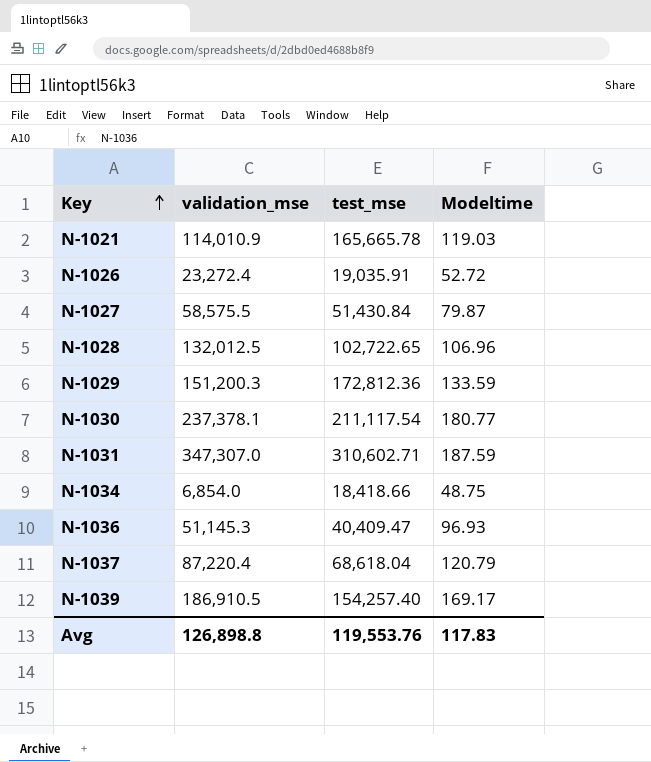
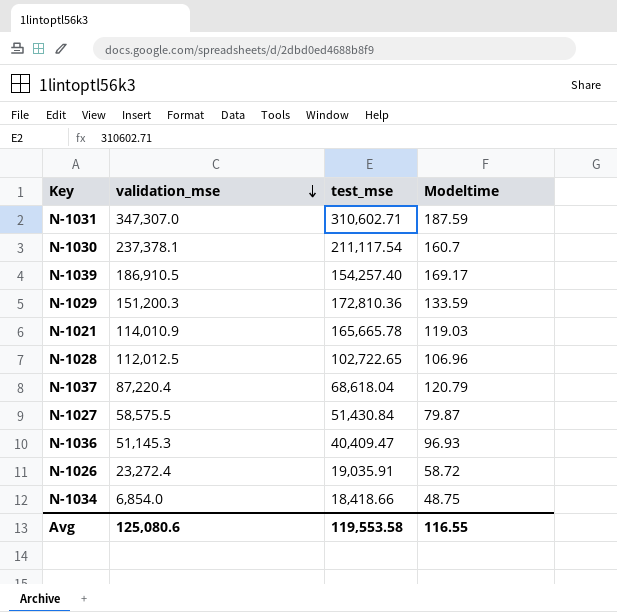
row order: Key ascending -> validation_mse descending
N-1030 | Modeltime: 180.77 -> 160.7
N-1029 | test_mse: 172,812.36 -> 172,810.36
N-1028 | validation_mse: 132,012.5 -> 112,012.5
N-1026 | Modeltime: 52.72 -> 58.72
Avg | validation_mse: 126,898.8 -> 125,080.6
Avg | test_mse: 119,553.76 -> 119,553.58
Avg | Modeltime: 117.83 -> 116.55

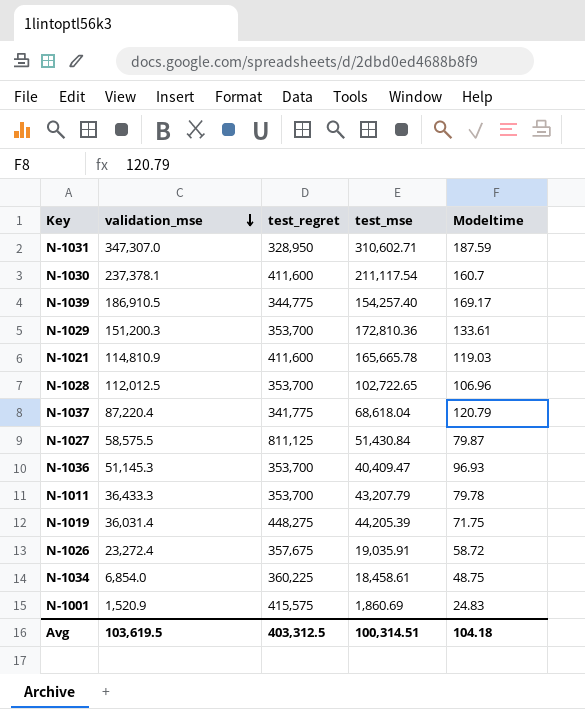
column test_regret | position: none -> 3
N-1029 | Modeltime: 133.59 -> 133.61
N-1021 | validation_mse: 114,010.9 -> 114,810.9
row N-1011: none -> 36,433.3 | 353,700 | 43,207.79 | 79.78
row N-1019: none -> 36,031.4 | 448,275 | 44,205.39 | 71.75
N-1034 | test_mse: 18,418.66 -> 18,458.61
row N-1001: none -> 1,520.9 | 415,575 | 1,860.69 | 24.83
Avg | validation_mse: 125,080.6 -> 103,619.5
Avg | test_mse: 119,553.58 -> 100,314.51
Avg | Modeltime: 116.55 -> 104.18

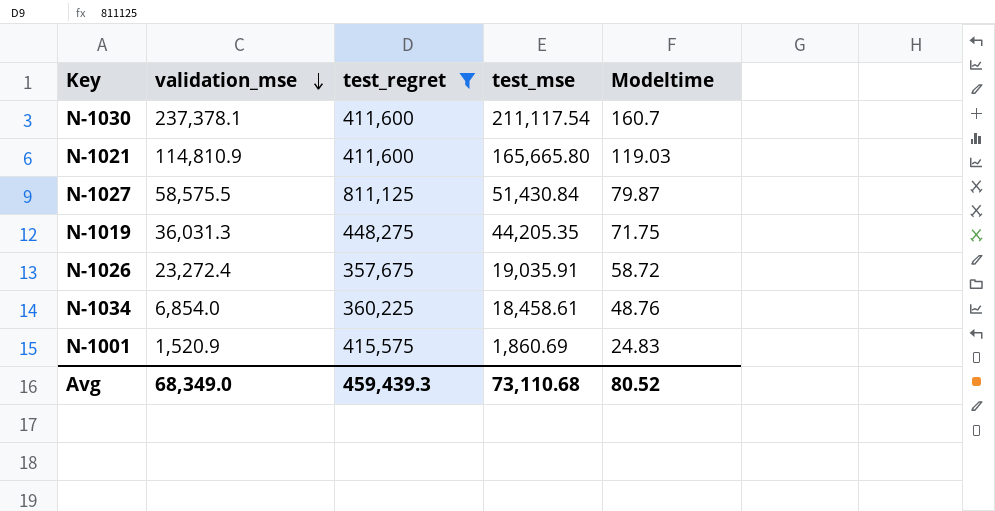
filter: none -> test_regret >= 357,675
N-1021 | test_mse: 165,665.78 -> 165,665.80
N-1019 | validation_mse: 36,031.4 -> 36,031.3
N-1019 | test_mse: 44,205.39 -> 44,205.35
N-1034 | Modeltime: 48.75 -> 48.76
Avg | validation_mse: 103,619.5 -> 68,349.0
Avg | test_regret: 403,312.5 -> 459,439.3
Avg | test_mse: 100,314.51 -> 73,110.68
Avg | Modeltime: 104.18 -> 80.52

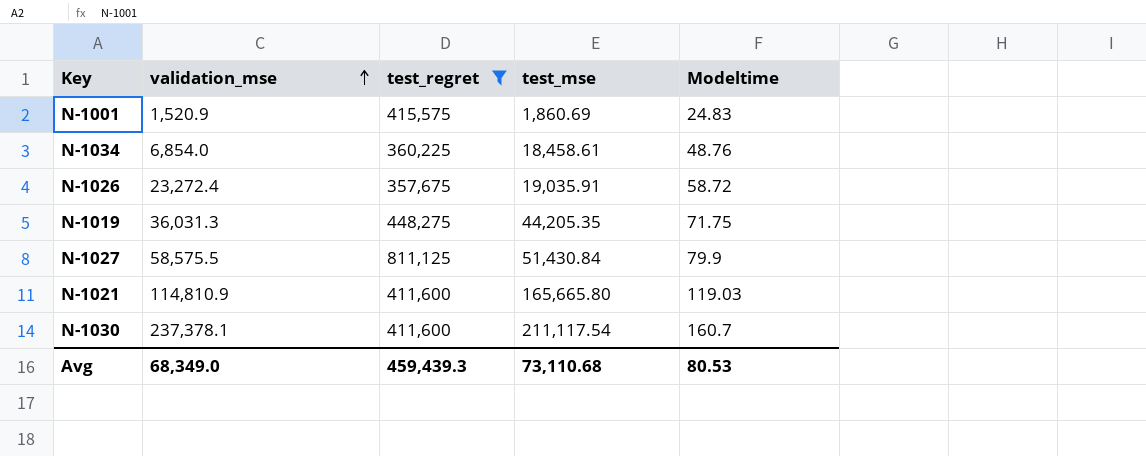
row order: validation_mse descending -> validation_mse ascending
N-1027 | Modeltime: 79.87 -> 79.9
Avg | Modeltime: 80.52 -> 80.53

